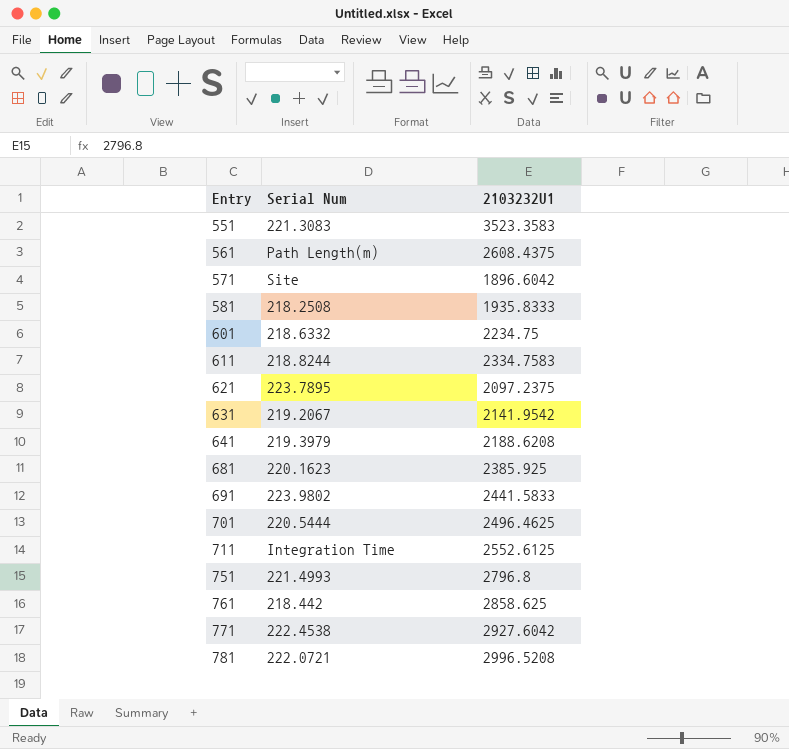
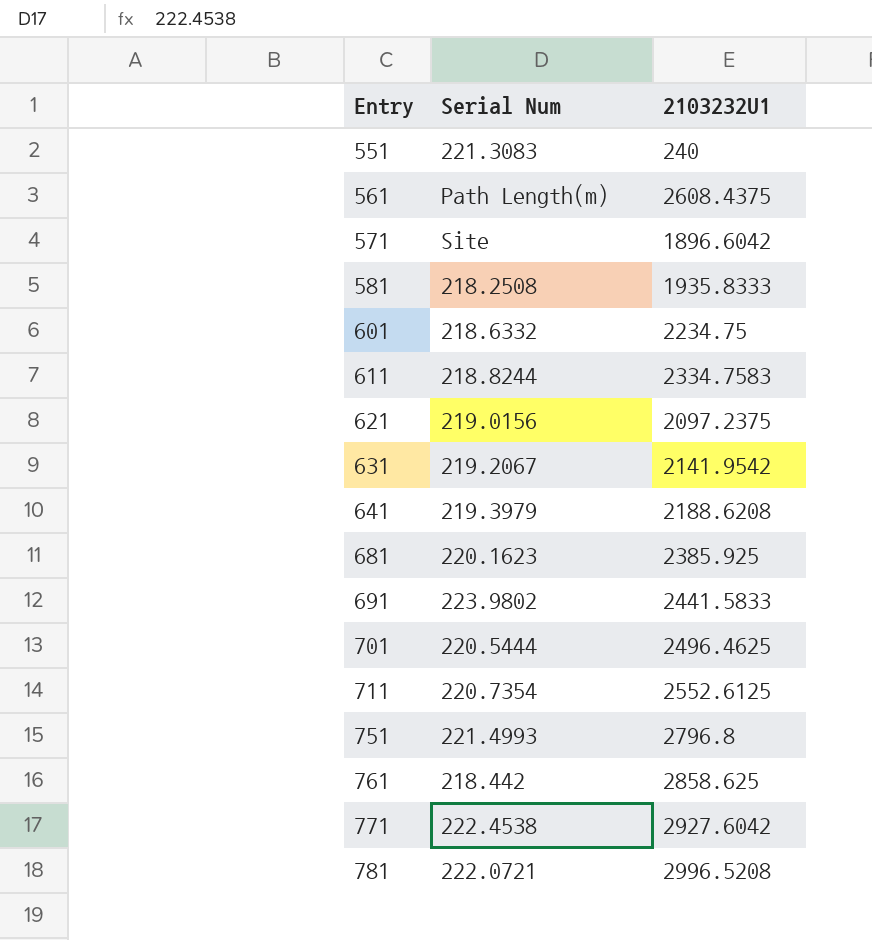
551 | 2103232U1: 3523.3583 -> 240
621 | Serial Num: 223.7895 -> 219.0156
711 | Serial Num: Integration Time -> 220.7354

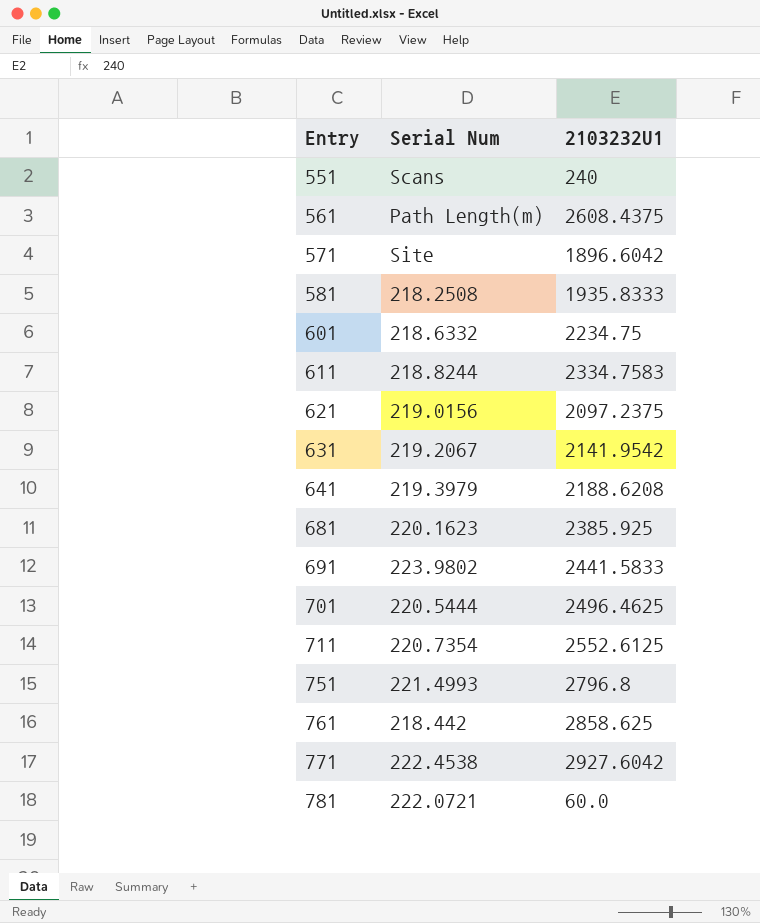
551 | Serial Num: 221.3083 -> Scans
781 | 2103232U1: 2996.5208 -> 60.0

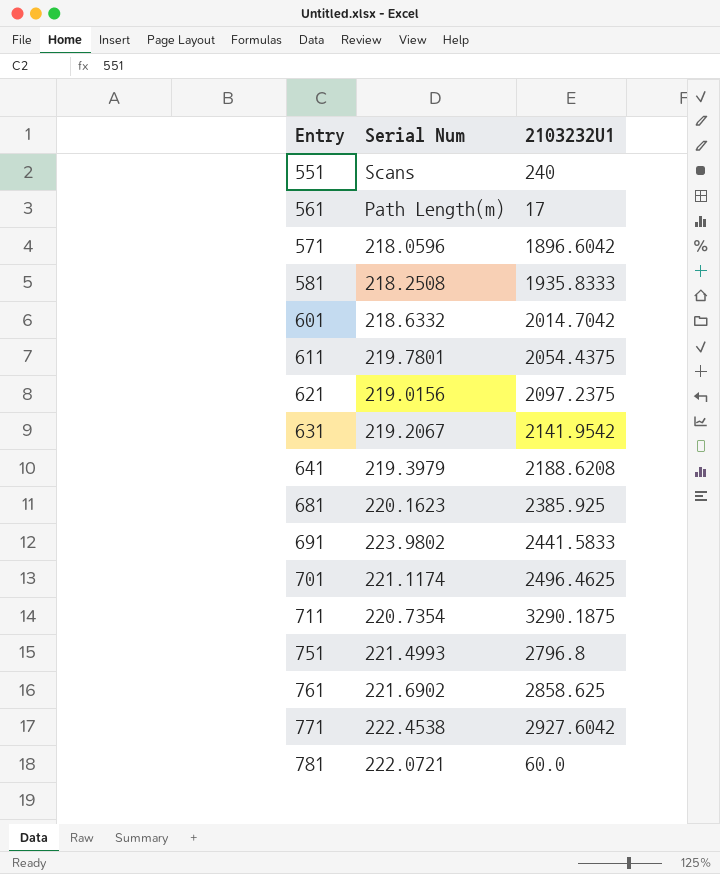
561 | 2103232U1: 2608.4375 -> 17
571 | Serial Num: Site -> 218.0596
601 | 2103232U1: 2234.75 -> 2014.7042
611 | Serial Num: 218.8244 -> 219.7801
611 | 2103232U1: 2334.7583 -> 2054.4375
701 | Serial Num: 220.5444 -> 221.1174
711 | 2103232U1: 2552.6125 -> 3290.1875
761 | Serial Num: 218.442 -> 221.6902

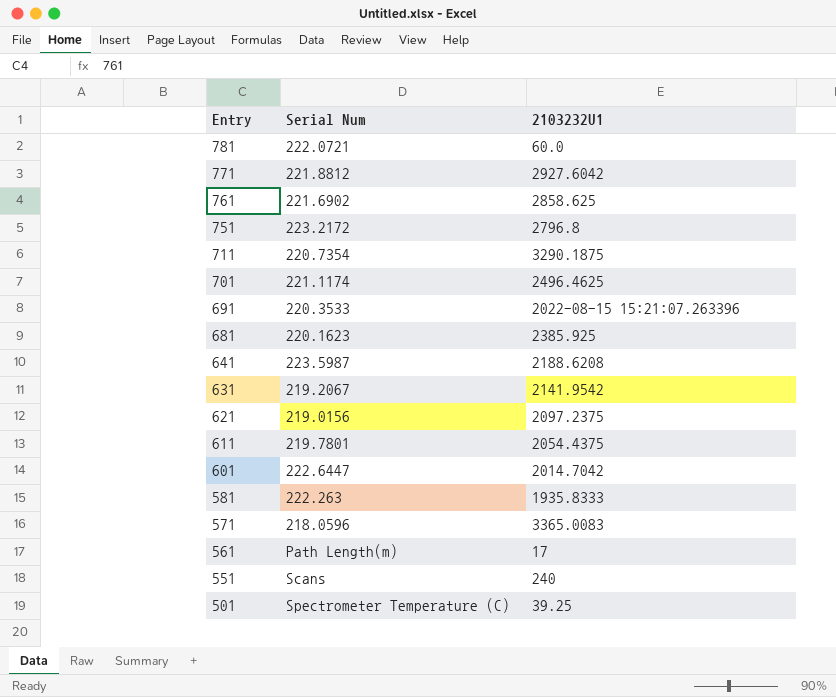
row order: Entry ascending -> Entry descending
771 | Serial Num: 222.4538 -> 221.8812
751 | Serial Num: 221.4993 -> 223.2172
691 | Serial Num: 223.9802 -> 220.3533
691 | 2103232U1: 2441.5833 -> 2022-08-15 15:21:07.263396
641 | Serial Num: 219.3979 -> 223.5987
601 | Serial Num: 218.6332 -> 222.6447
581 | Serial Num: 218.2508 -> 222.263
571 | 2103232U1: 1896.6042 -> 3365.0083
row 501: none -> Spectrometer Temperature (C) | 39.25

